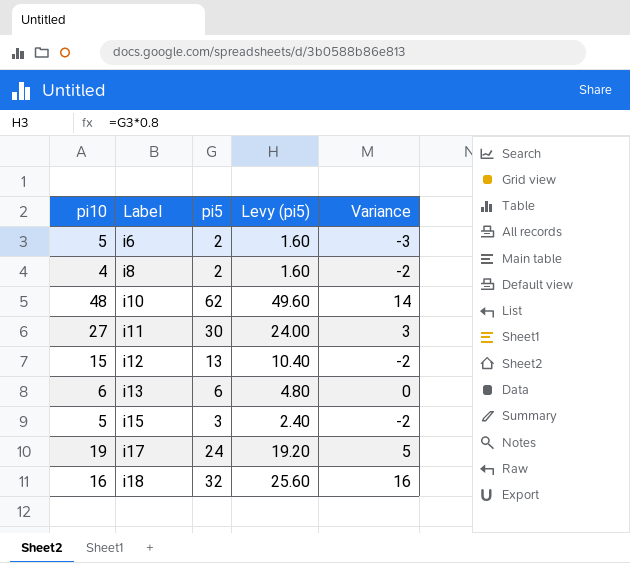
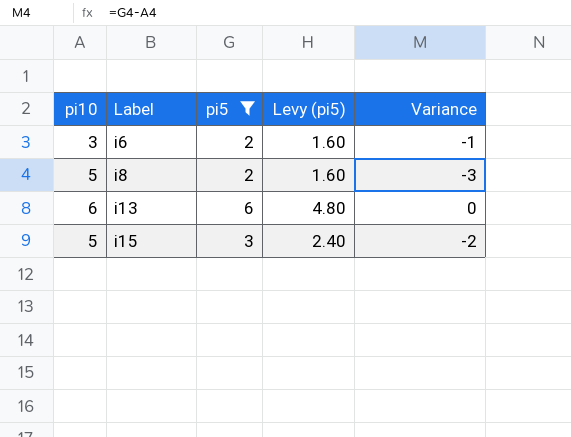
filter: none -> pi5 <= 6
i6 | pi10: 5 -> 3
i6 | Variance: -3 -> -1
i8 | pi10: 4 -> 5
i8 | Variance: -2 -> -3

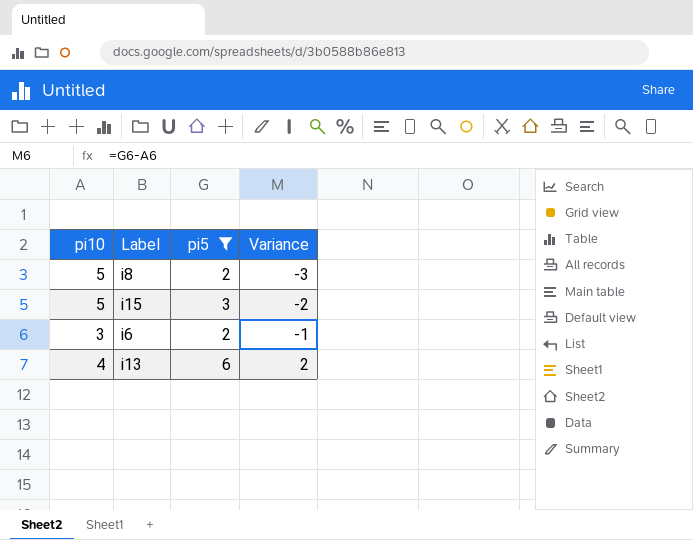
row order: Label ascending -> Variance ascending
column Levy (pi5) | formula: [pi5] * 0.8 -> none
i13 | pi10: 6 -> 4
i13 | Variance: 0 -> 2

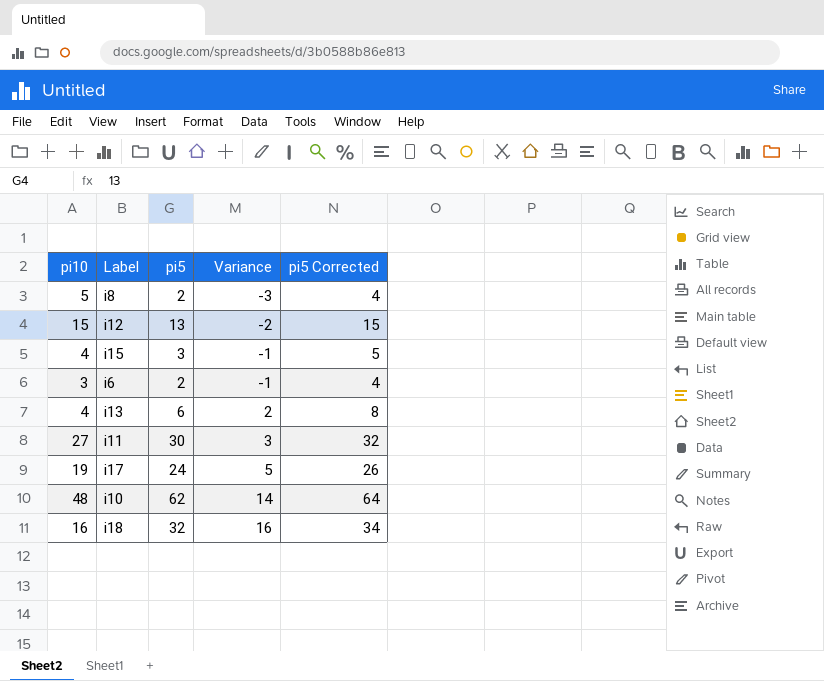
filter: pi5 <= 6 -> none
column pi5 Corrected | formula: none -> [pi5] + 2
i15 | pi10: 5 -> 4
i15 | Variance: -2 -> -1

